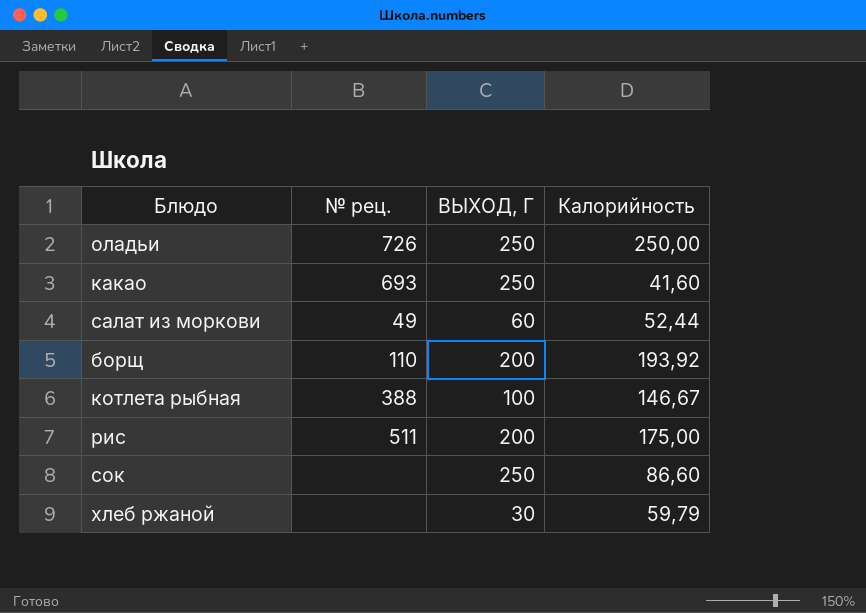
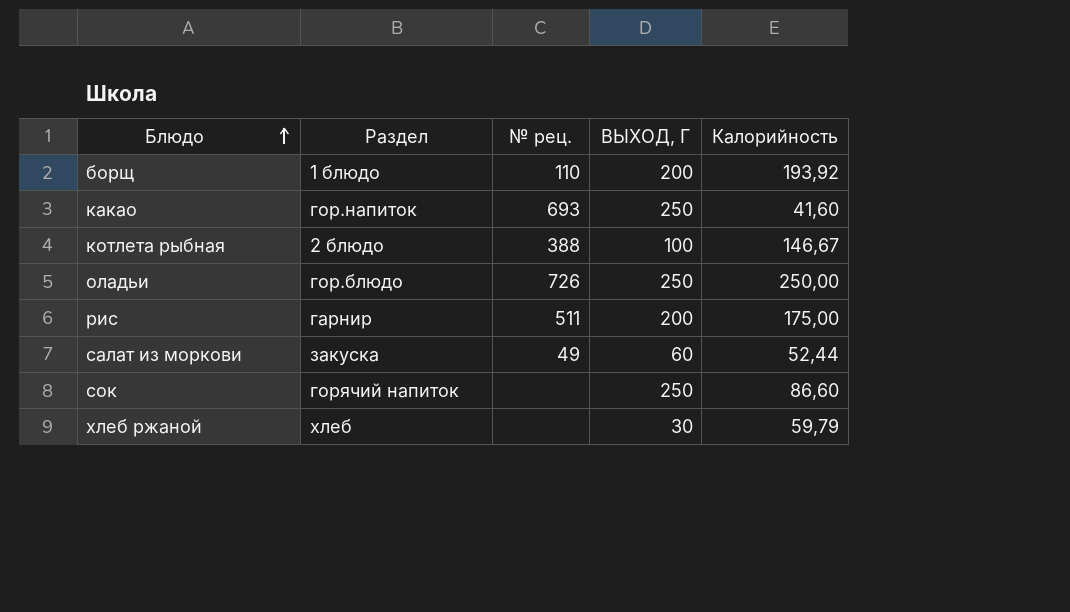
row order: none -> Блюдо ascending
column Раздел | position: none -> 2

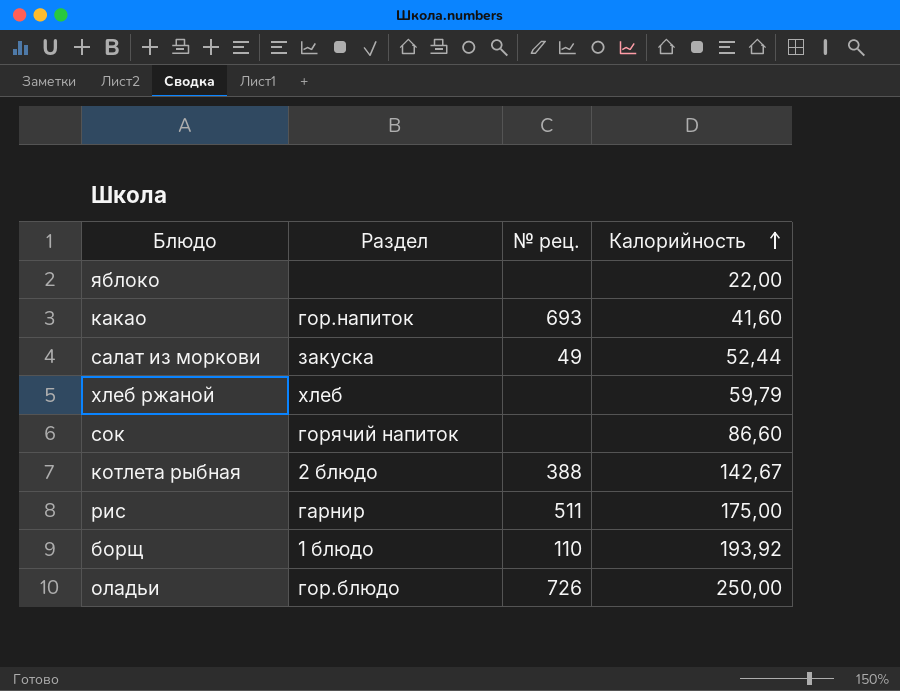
row order: Блюдо ascending -> Калорийность ascending
column ВЫХОД, Г | position: 4 -> none
row яблоко: none -> none | none | 22,00
котлета рыбная | Калорийность: 146,67 -> 142,67

